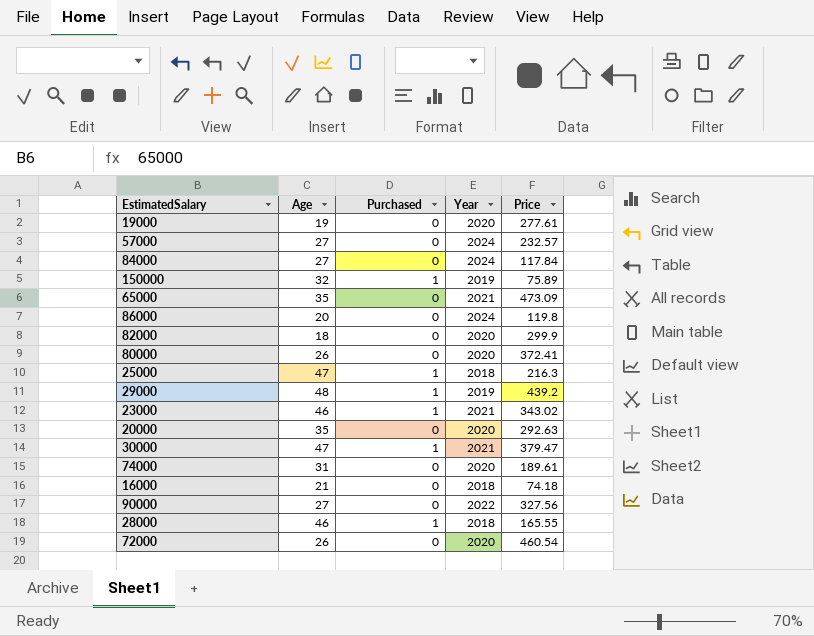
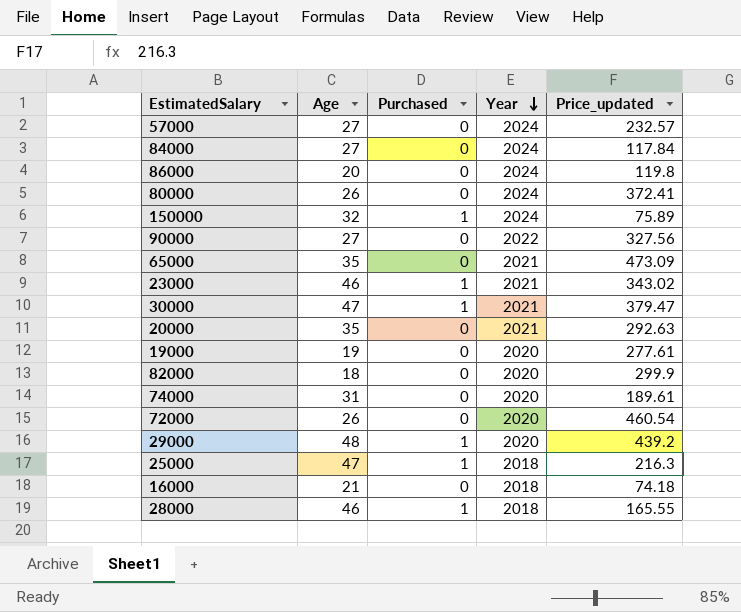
row order: none -> Year descending
column name: Price -> Price_updated
80000 | Year: 2020 -> 2024
150000 | Year: 2019 -> 2024
20000 | Year: 2020 -> 2021
29000 | Year: 2019 -> 2020

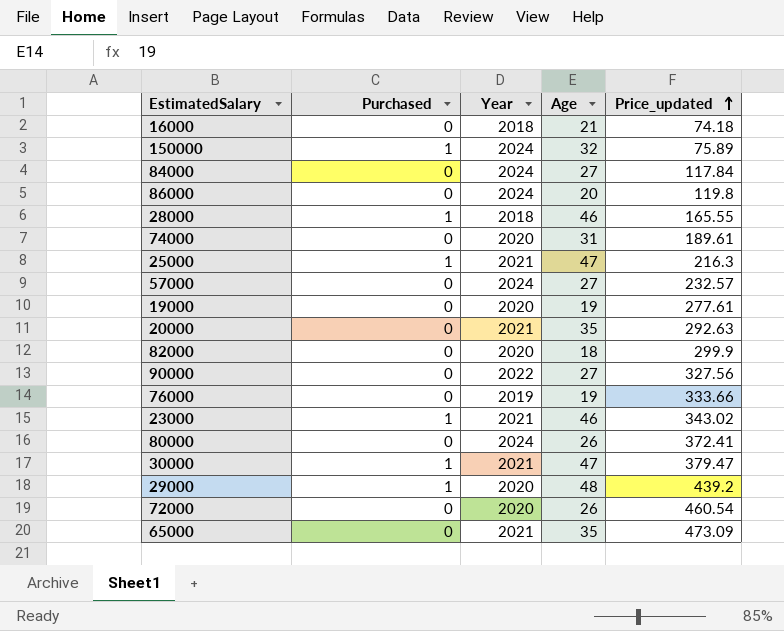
row order: Year descending -> Price_updated ascending
column Age | position: 2 -> 4
25000 | Year: 2018 -> 2021
row 76000: none -> 0 | 2019 | 19 | 333.66

